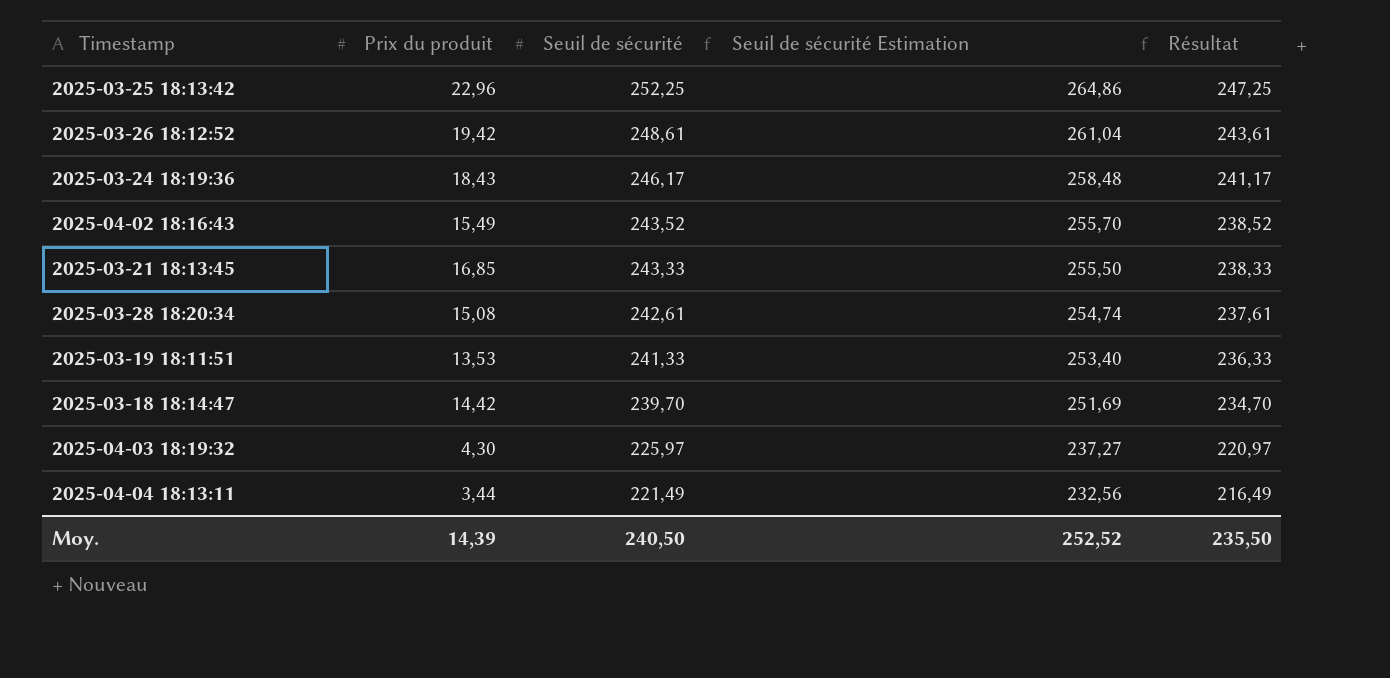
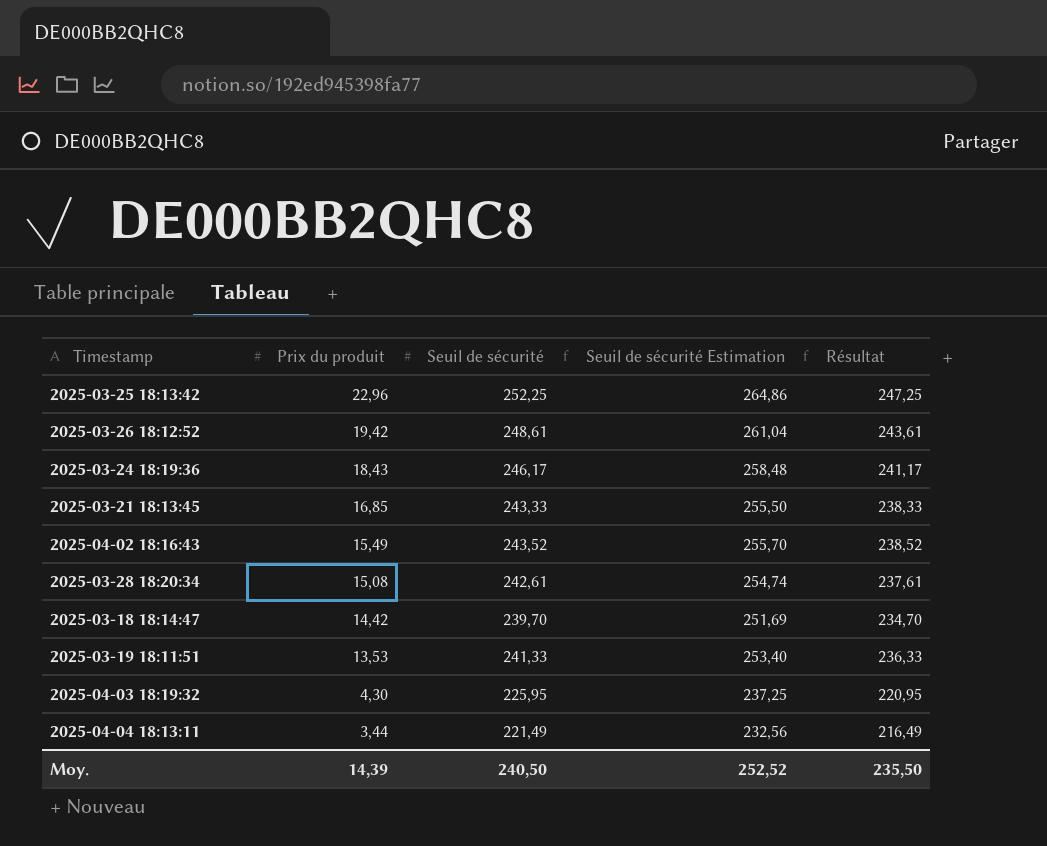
row order: Seuil de sécurité descending -> Prix du produit descending
2025-04-03 18:19:32 | Seuil de sécurité: 225,97 -> 225,95
2025-04-03 18:19:32 | Seuil de sécurité Estimation: 237,27 -> 237,25
2025-04-03 18:19:32 | Résultat: 220,97 -> 220,95

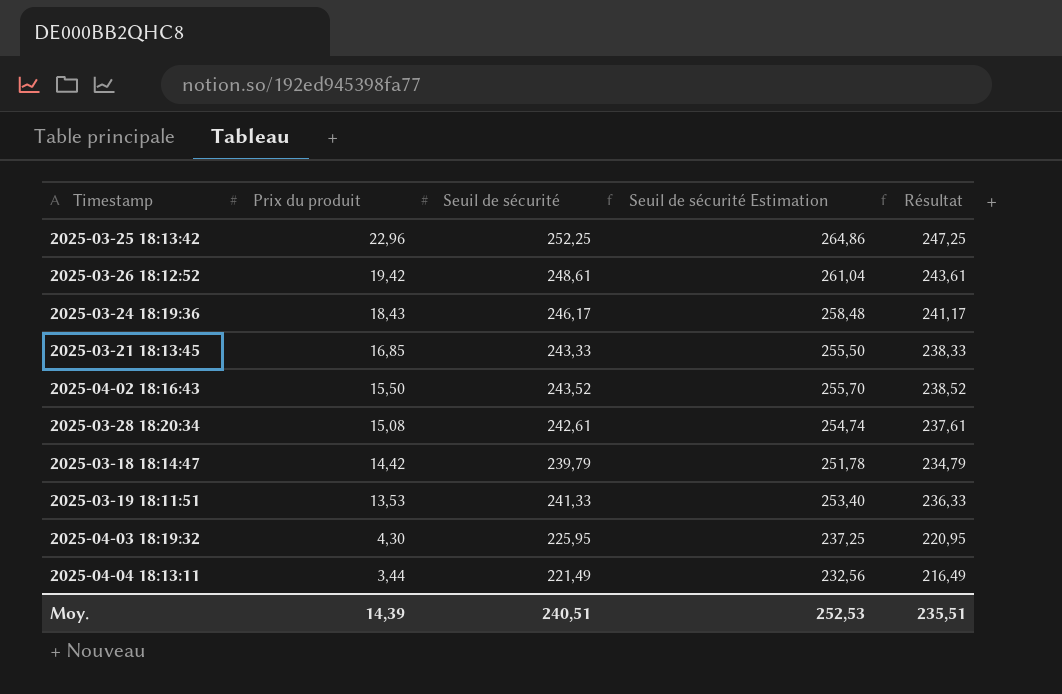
2025-04-02 18:16:43 | Prix du produit: 15,49 -> 15,50
2025-03-18 18:14:47 | Seuil de sécurité: 239,70 -> 239,79
2025-03-18 18:14:47 | Seuil de sécurité Estimation: 251,69 -> 251,78
2025-03-18 18:14:47 | Résultat: 234,70 -> 234,79
Moy. | Seuil de sécurité: 240,50 -> 240,51
Moy. | Seuil de sécurité Estimation: 252,52 -> 252,53
Moy. | Résultat: 235,50 -> 235,51

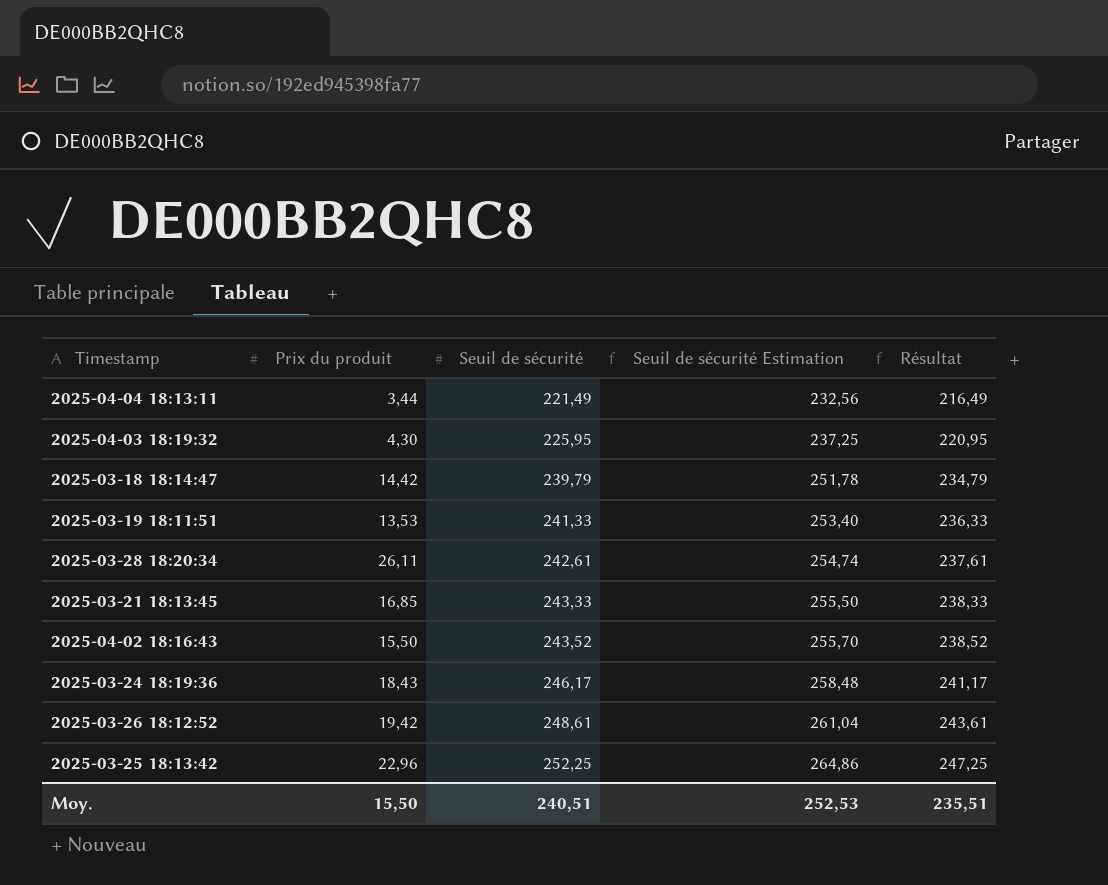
row order: Prix du produit descending -> Seuil de sécurité ascending
2025-03-28 18:20:34 | Prix du produit: 15,08 -> 26,11
Moy. | Prix du produit: 14,39 -> 15,50

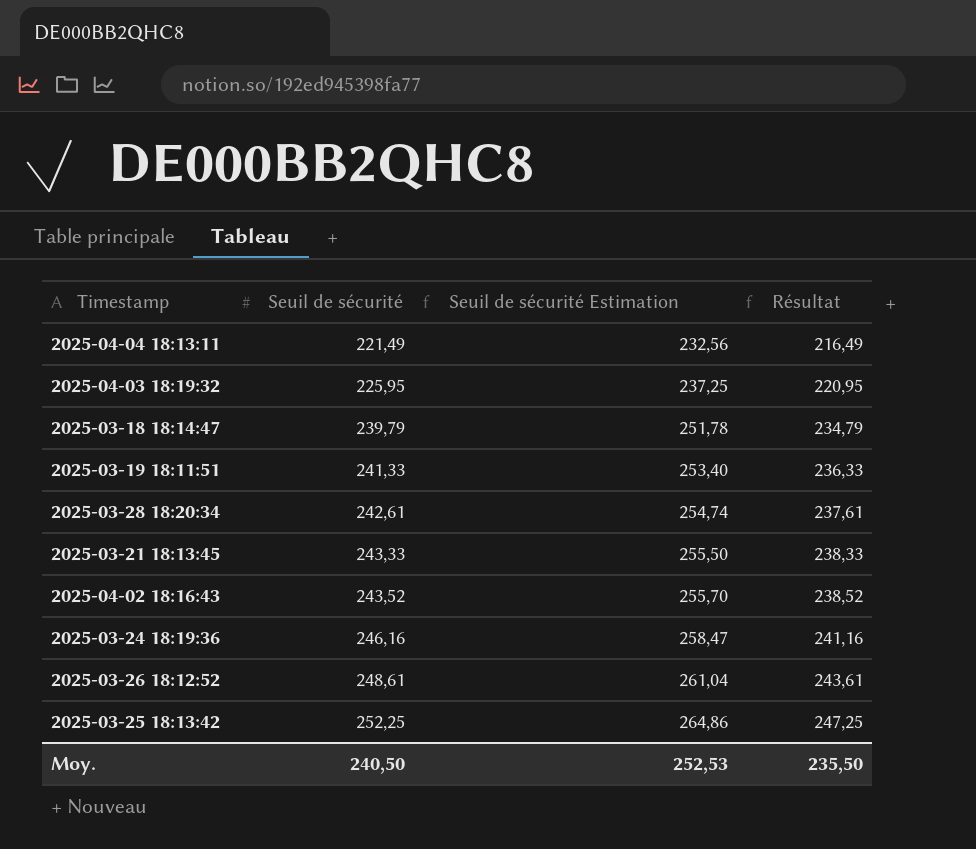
column Prix du produit | position: 2 -> none
2025-03-24 18:19:36 | Seuil de sécurité: 246,17 -> 246,16
2025-03-24 18:19:36 | Seuil de sécurité Estimation: 258,48 -> 258,47
2025-03-24 18:19:36 | Résultat: 241,17 -> 241,16
Moy. | Seuil de sécurité: 240,51 -> 240,50
Moy. | Résultat: 235,51 -> 235,50

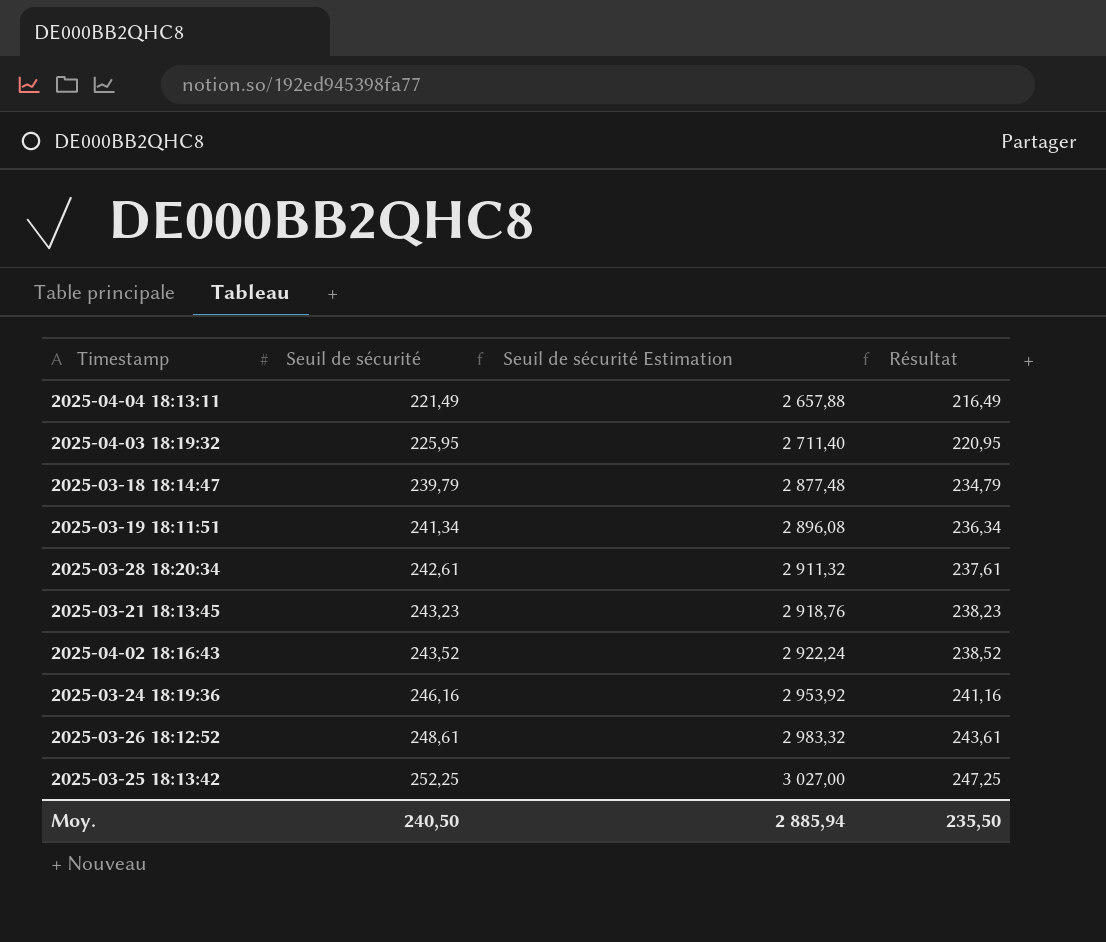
column Seuil de sécurité Estimation | formula: [Seuil de sécurité] * 1,05 -> [Seuil de sécurité] * 12
2025-03-19 18:11:51 | Seuil de sécurité: 241,33 -> 241,34
2025-03-19 18:11:51 | Résultat: 236,33 -> 236,34
2025-03-21 18:13:45 | Seuil de sécurité: 243,33 -> 243,23
2025-03-21 18:13:45 | Résultat: 238,33 -> 238,23
Moy. | Seuil de sécurité Estimation: 252,53 -> 2 885,94

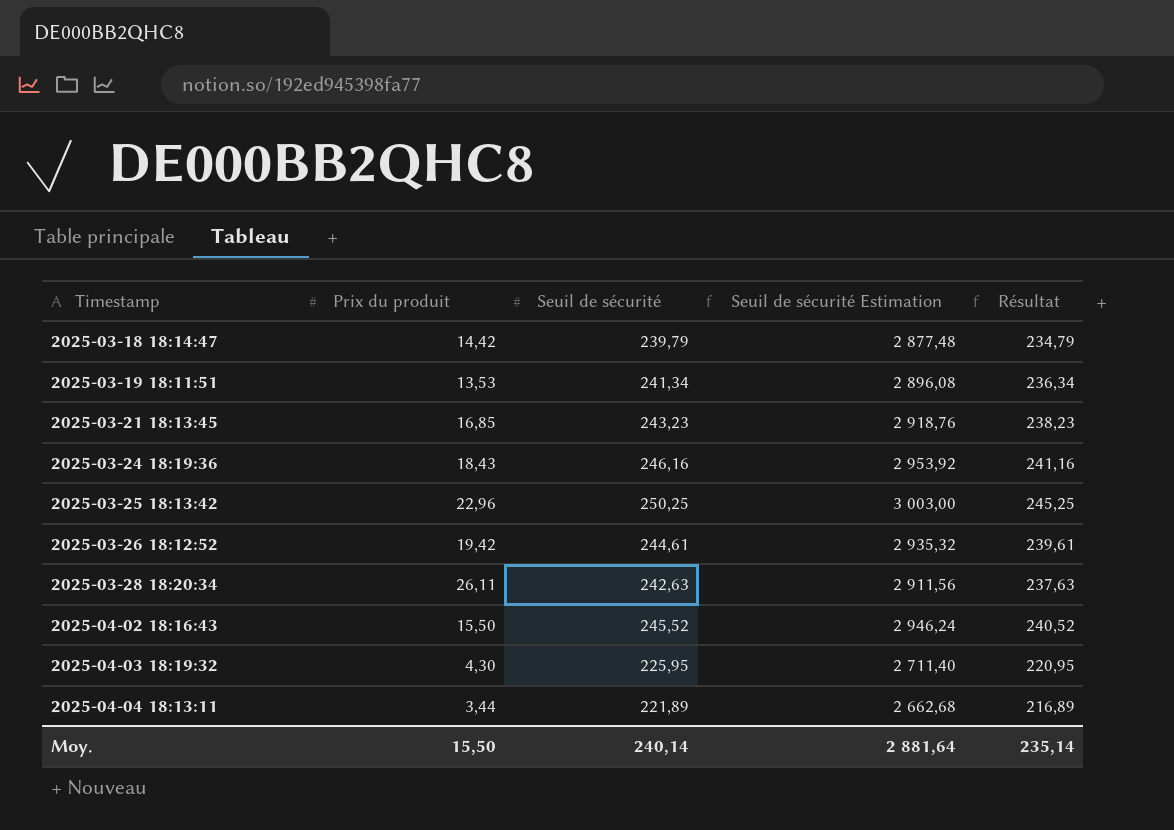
row order: Seuil de sécurité ascending -> Timestamp ascending
column Prix du produit | position: none -> 2
2025-03-25 18:13:42 | Seuil de sécurité: 252,25 -> 250,25
2025-03-25 18:13:42 | Seuil de sécurité Estimation: 3 027,00 -> 3 003,00
2025-03-25 18:13:42 | Résultat: 247,25 -> 245,25
2025-03-26 18:12:52 | Seuil de sécurité: 248,61 -> 244,61
2025-03-26 18:12:52 | Seuil de sécurité Estimation: 2 983,32 -> 2 935,32
2025-03-26 18:12:52 | Résultat: 243,61 -> 239,61
2025-03-28 18:20:34 | Seuil de sécurité: 242,61 -> 242,63
2025-03-28 18:20:34 | Seuil de sécurité Estimation: 2 911,32 -> 2 911,56
2025-03-28 18:20:34 | Résultat: 237,61 -> 237,63
2025-04-02 18:16:43 | Seuil de sécurité: 243,52 -> 245,52
2025-04-02 18:16:43 | Seuil de sécurité Estimation: 2 922,24 -> 2 946,24
2025-04-02 18:16:43 | Résultat: 238,52 -> 240,52
2025-04-04 18:13:11 | Seuil de sécurité: 221,49 -> 221,89
2025-04-04 18:13:11 | Seuil de sécurité Estimation: 2 657,88 -> 2 662,68
2025-04-04 18:13:11 | Résultat: 216,49 -> 216,89
Moy. | Seuil de sécurité: 240,50 -> 240,14
Moy. | Seuil de sécurité Estimation: 2 885,94 -> 2 881,64
Moy. | Résultat: 235,50 -> 235,14

